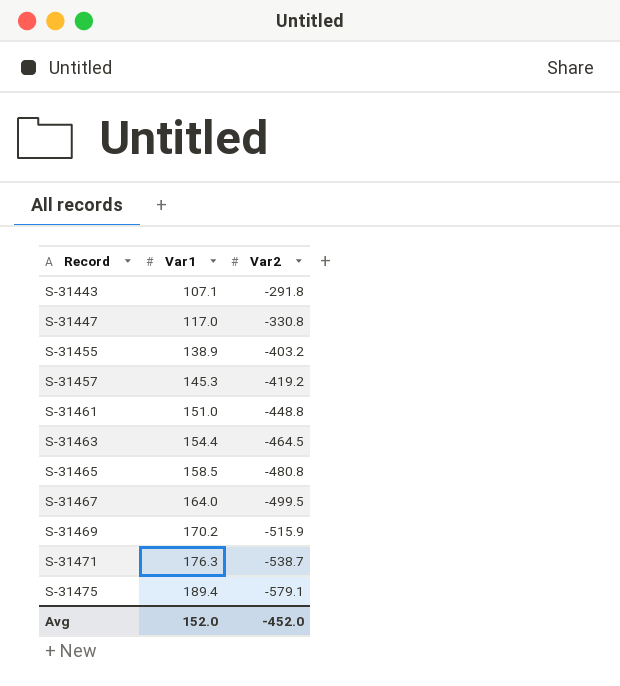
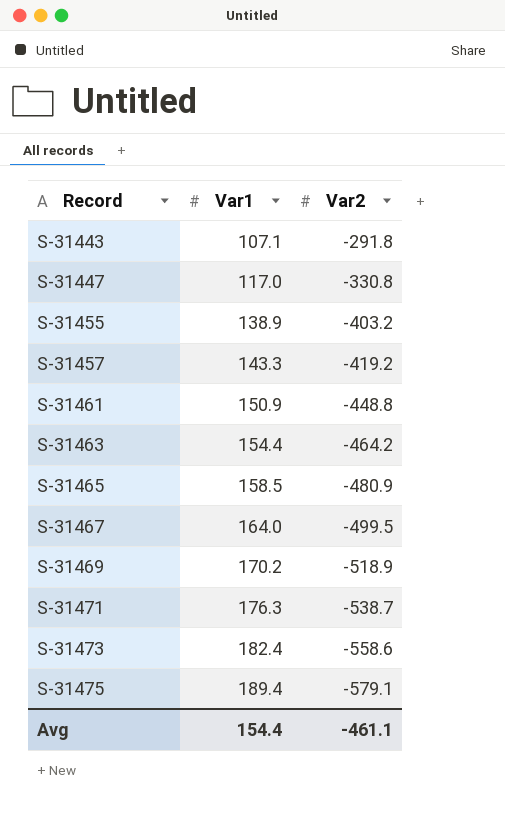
S-31457 | Var1: 145.3 -> 143.3
S-31461 | Var1: 151.0 -> 150.9
S-31463 | Var2: -464.5 -> -464.2
S-31465 | Var2: -480.8 -> -480.9
S-31469 | Var2: -515.9 -> -518.9
row S-31473: none -> 182.4 | -558.6
Avg | Var1: 152.0 -> 154.4
Avg | Var2: -452.0 -> -461.1

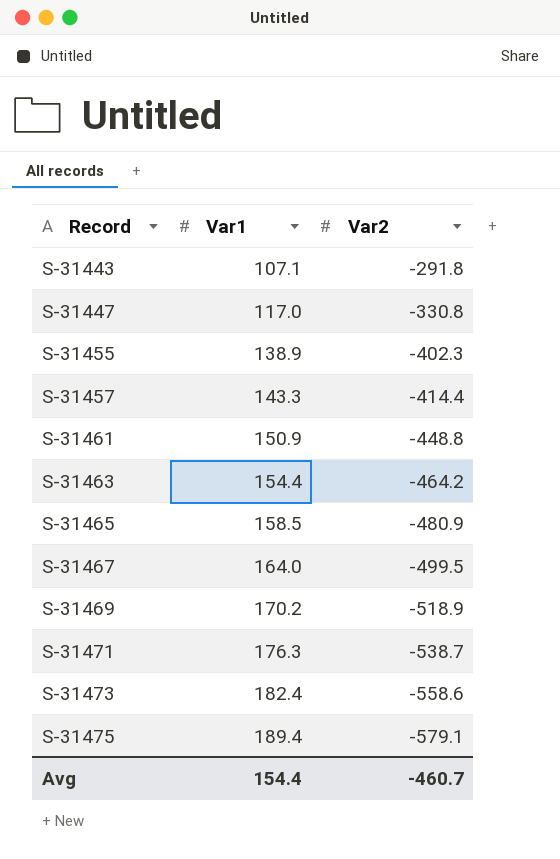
S-31455 | Var2: -403.2 -> -402.3
S-31457 | Var2: -419.2 -> -414.4
Avg | Var2: -461.1 -> -460.7

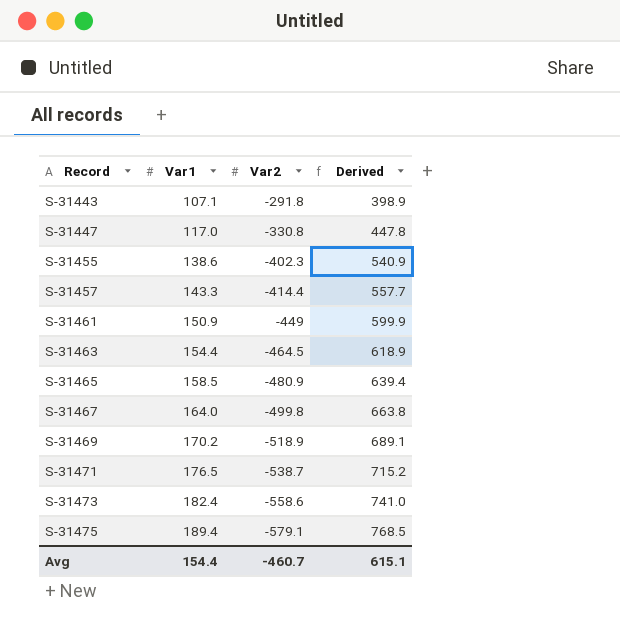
column Derived | formula: none -> [Var1] - [Var2]
S-31455 | Var1: 138.9 -> 138.6
S-31461 | Var2: -448.8 -> -449
S-31463 | Var2: -464.2 -> -464.5
S-31467 | Var2: -499.5 -> -499.8
S-31471 | Var1: 176.3 -> 176.5

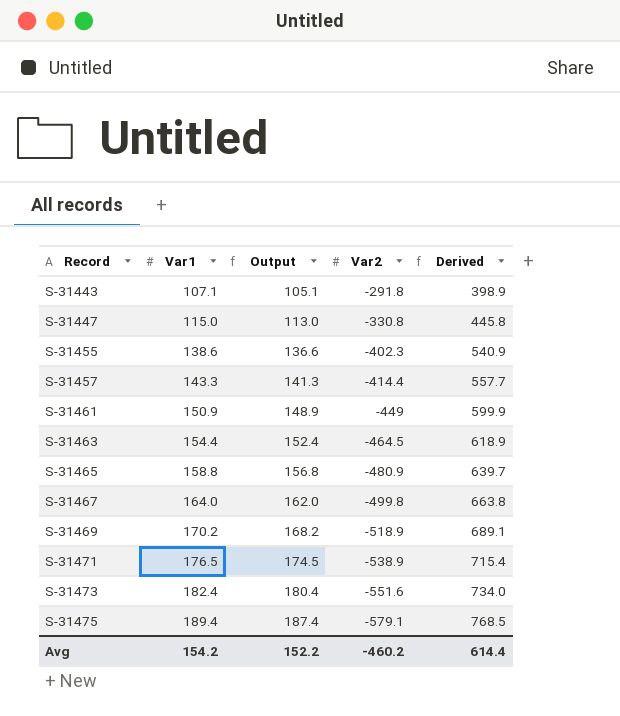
column Output | formula: none -> [Var1] - 2
S-31447 | Var1: 117.0 -> 115.0
S-31447 | Derived: 447.8 -> 445.8
S-31465 | Var1: 158.5 -> 158.8
S-31465 | Derived: 639.4 -> 639.7
S-31471 | Var2: -538.7 -> -538.9
S-31471 | Derived: 715.2 -> 715.4
S-31473 | Var2: -558.6 -> -551.6
S-31473 | Derived: 741.0 -> 734.0
Avg | Var1: 154.4 -> 154.2
Avg | Var2: -460.7 -> -460.2
Avg | Derived: 615.1 -> 614.4

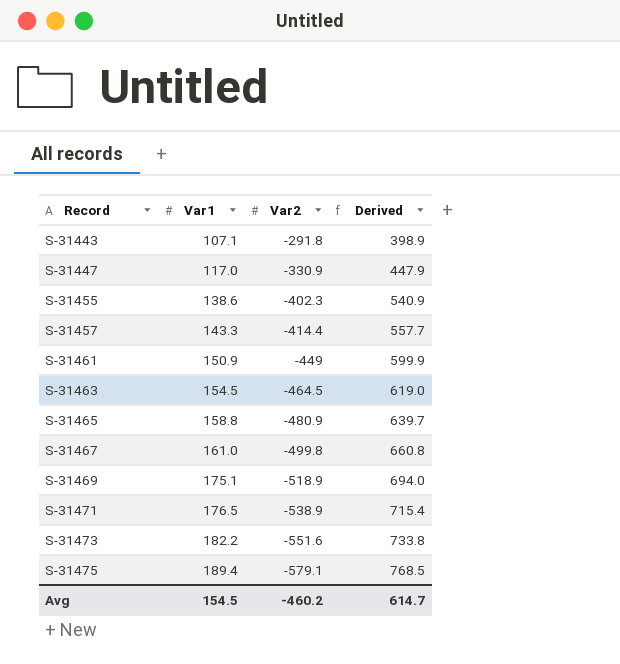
column Output | formula: [Var1] - 2 -> none
S-31447 | Var1: 115.0 -> 117.0
S-31447 | Var2: -330.8 -> -330.9
S-31447 | Derived: 445.8 -> 447.9
S-31463 | Var1: 154.4 -> 154.5
S-31463 | Derived: 618.9 -> 619.0
S-31467 | Var1: 164.0 -> 161.0
S-31467 | Derived: 663.8 -> 660.8
S-31469 | Var1: 170.2 -> 175.1
S-31469 | Derived: 689.1 -> 694.0
S-31473 | Var1: 182.4 -> 182.2
S-31473 | Derived: 734.0 -> 733.8
Avg | Var1: 154.2 -> 154.5
Avg | Derived: 614.4 -> 614.7

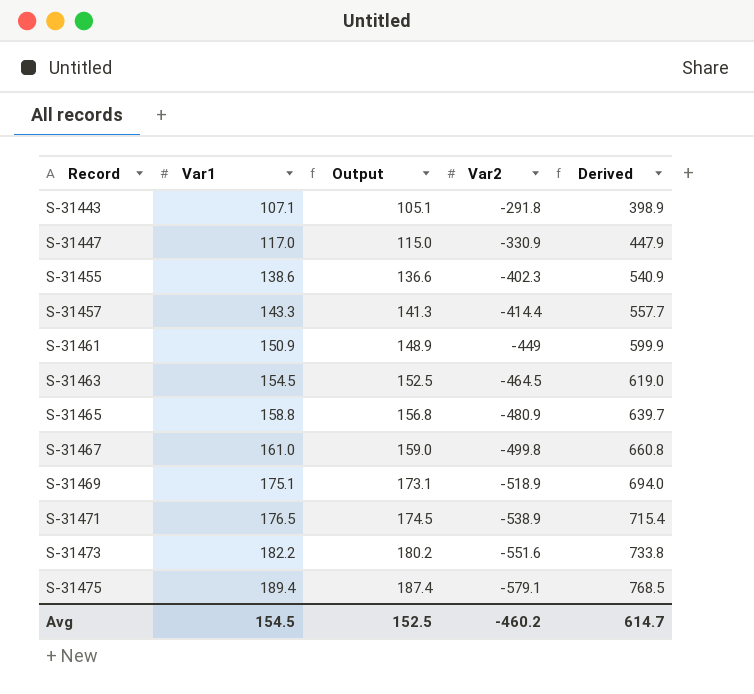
column Output | formula: none -> [Var1] - 2

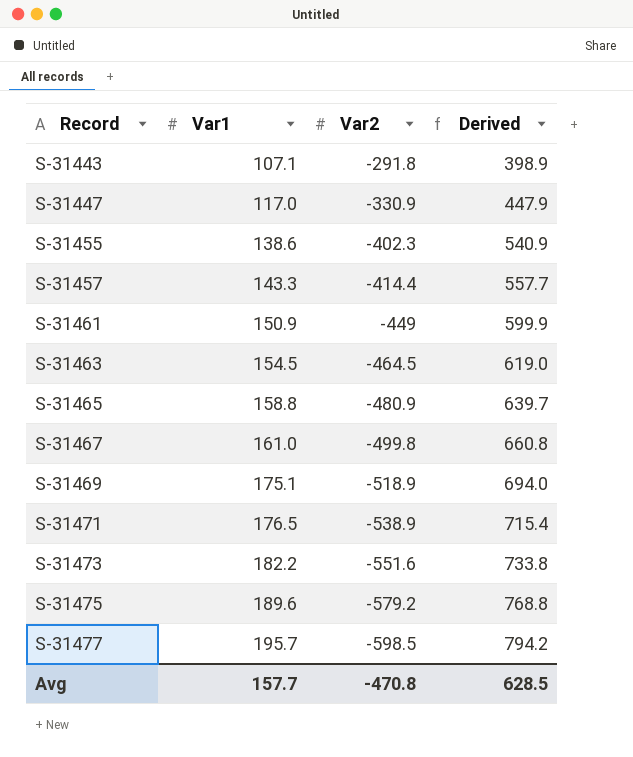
column Output | formula: [Var1] - 2 -> none
S-31475 | Var1: 189.4 -> 189.6
S-31475 | Var2: -579.1 -> -579.2
S-31475 | Derived: 768.5 -> 768.8
row S-31477: none -> 195.7 | -598.5 | 794.2
Avg | Var1: 154.5 -> 157.7
Avg | Var2: -460.2 -> -470.8
Avg | Derived: 614.7 -> 628.5

